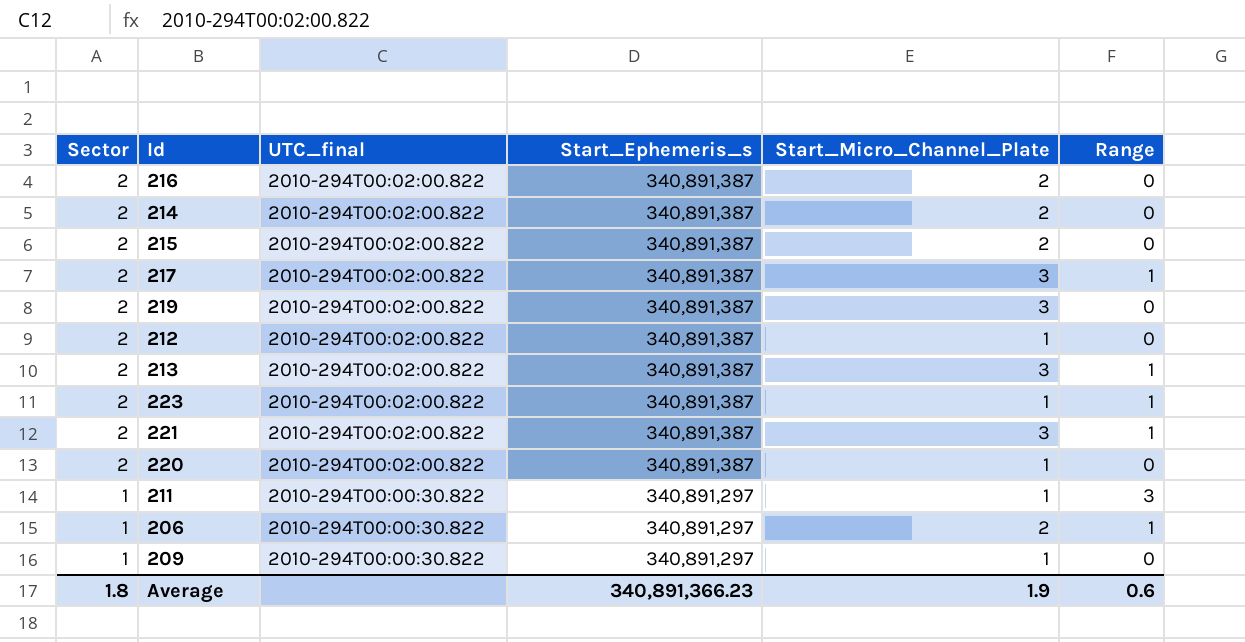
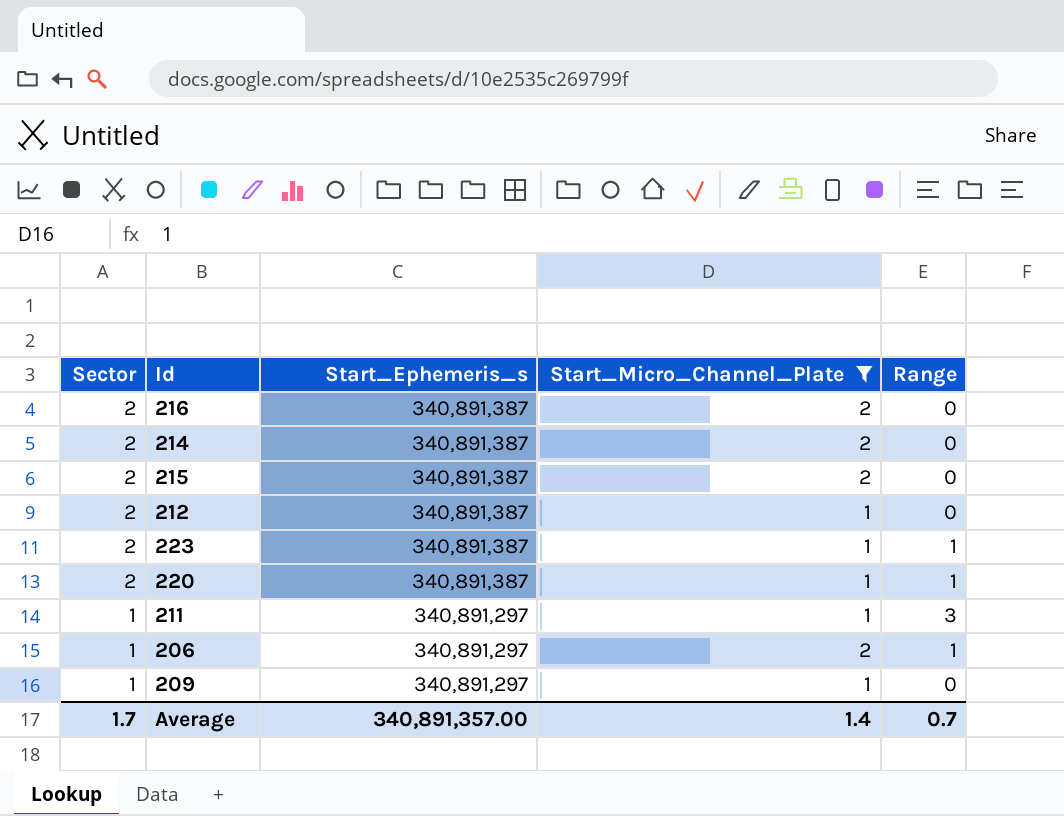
filter: none -> Start_Micro_Channel_Plate != 3
column UTC_final | position: 3 -> none
220 | Range: 0 -> 1
Average | Sector: 1.8 -> 1.7
Average | Start_Ephemeris_s: 340,891,366.23 -> 340,891,357.00
Average | Start_Micro_Channel_Plate: 1.9 -> 1.4
Average | Range: 0.6 -> 0.7

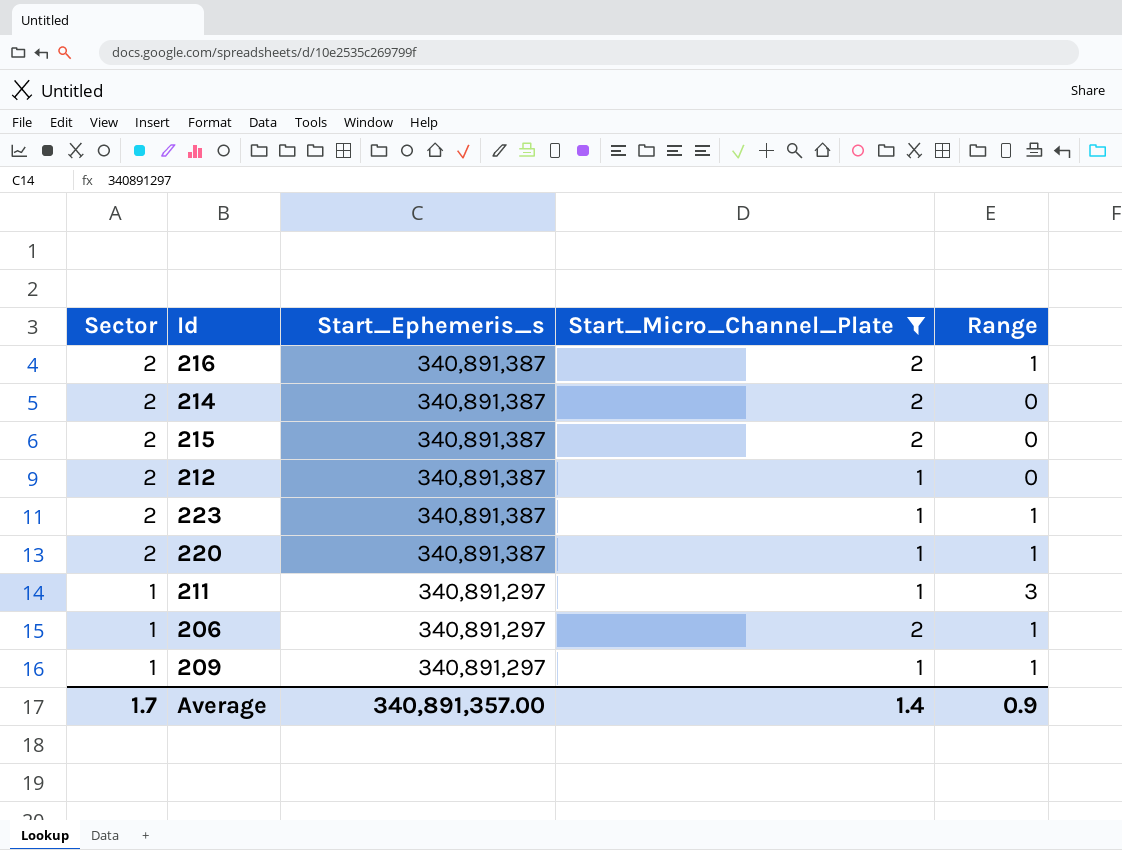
216 | Range: 0 -> 1
209 | Range: 0 -> 1
Average | Range: 0.7 -> 0.9

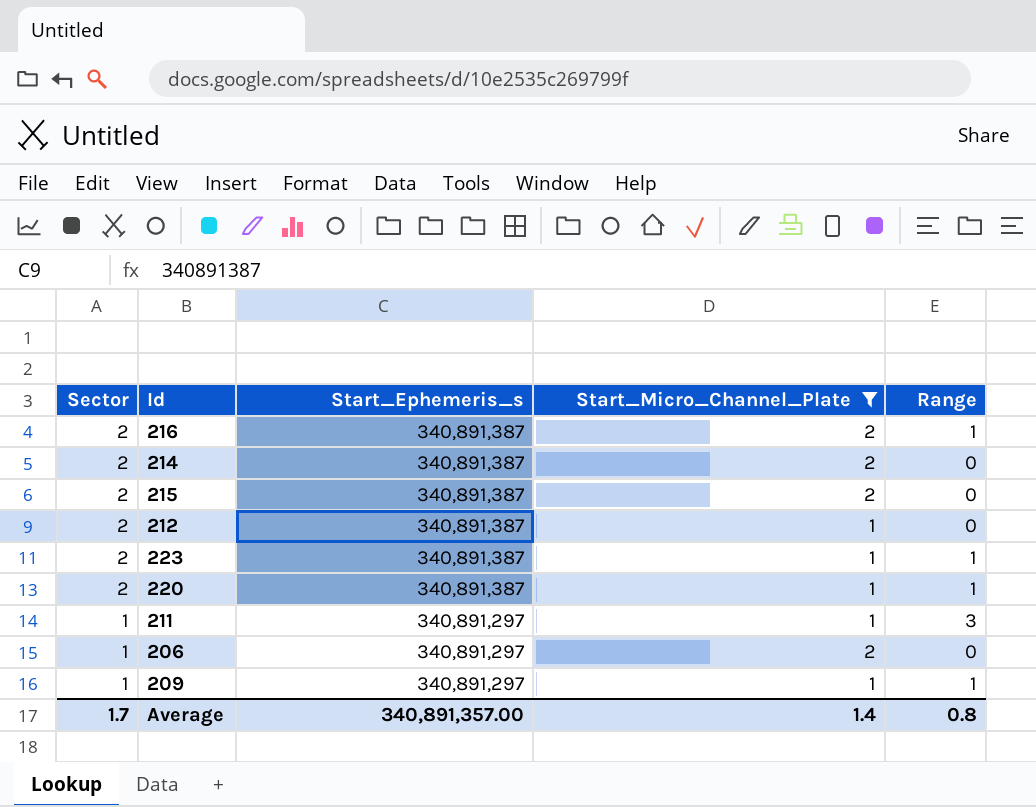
206 | Range: 1 -> 0
Average | Range: 0.9 -> 0.8

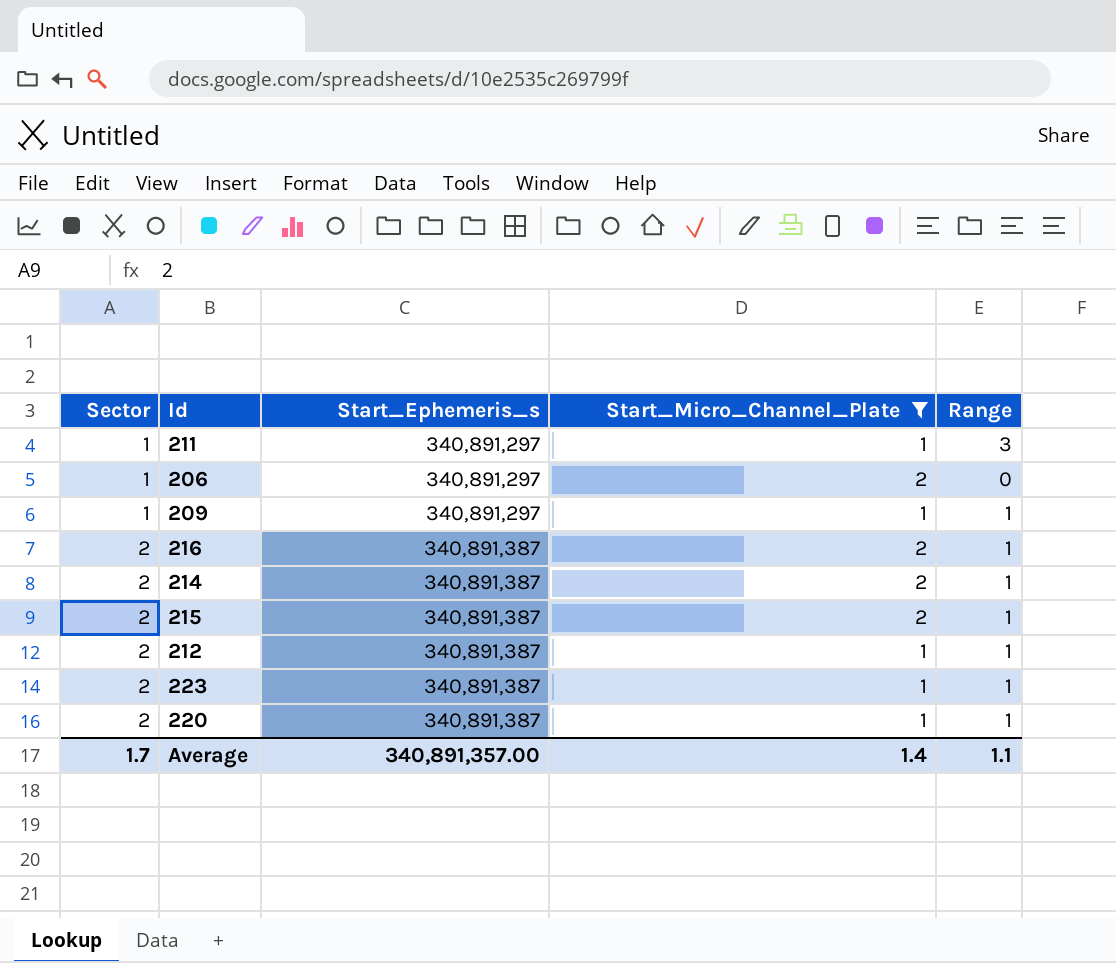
row order: Sector descending -> Sector ascending
214 | Range: 0 -> 1
215 | Range: 0 -> 1
212 | Range: 0 -> 1
Average | Range: 0.8 -> 1.1

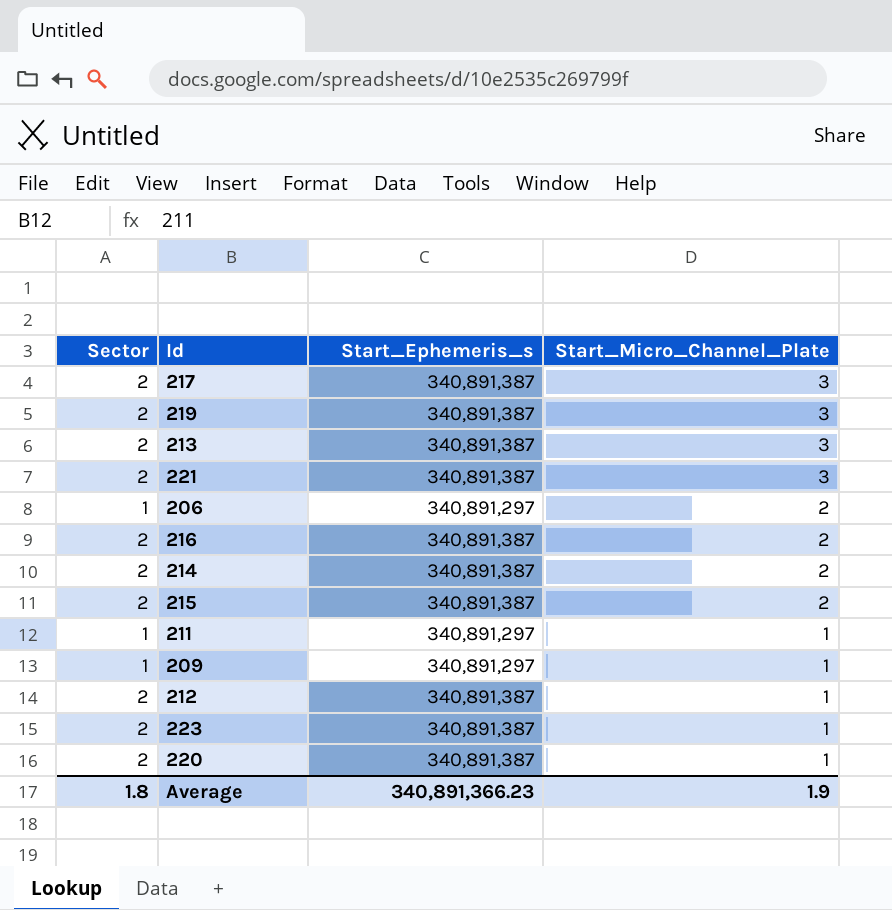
filter: Start_Micro_Channel_Plate != 3 -> none
row order: Sector ascending -> Start_Micro_Channel_Plate descending
column Range | position: 5 -> none
Average | Sector: 1.7 -> 1.8
Average | Start_Ephemeris_s: 340,891,357.00 -> 340,891,366.23
Average | Start_Micro_Channel_Plate: 1.4 -> 1.9

